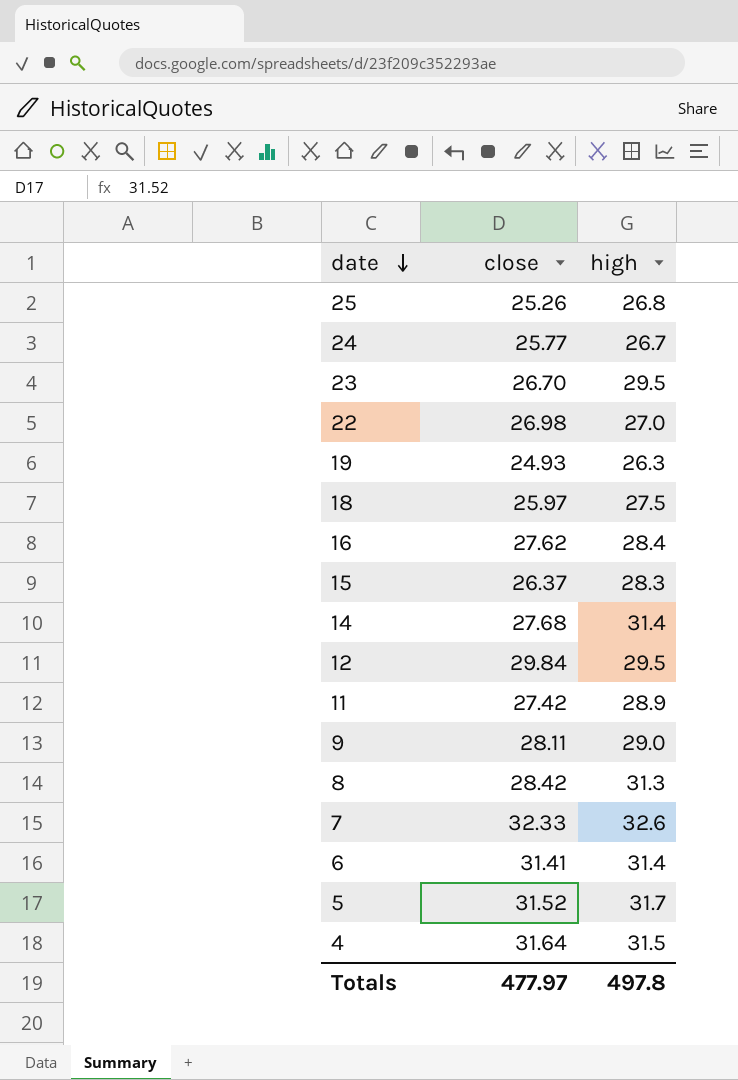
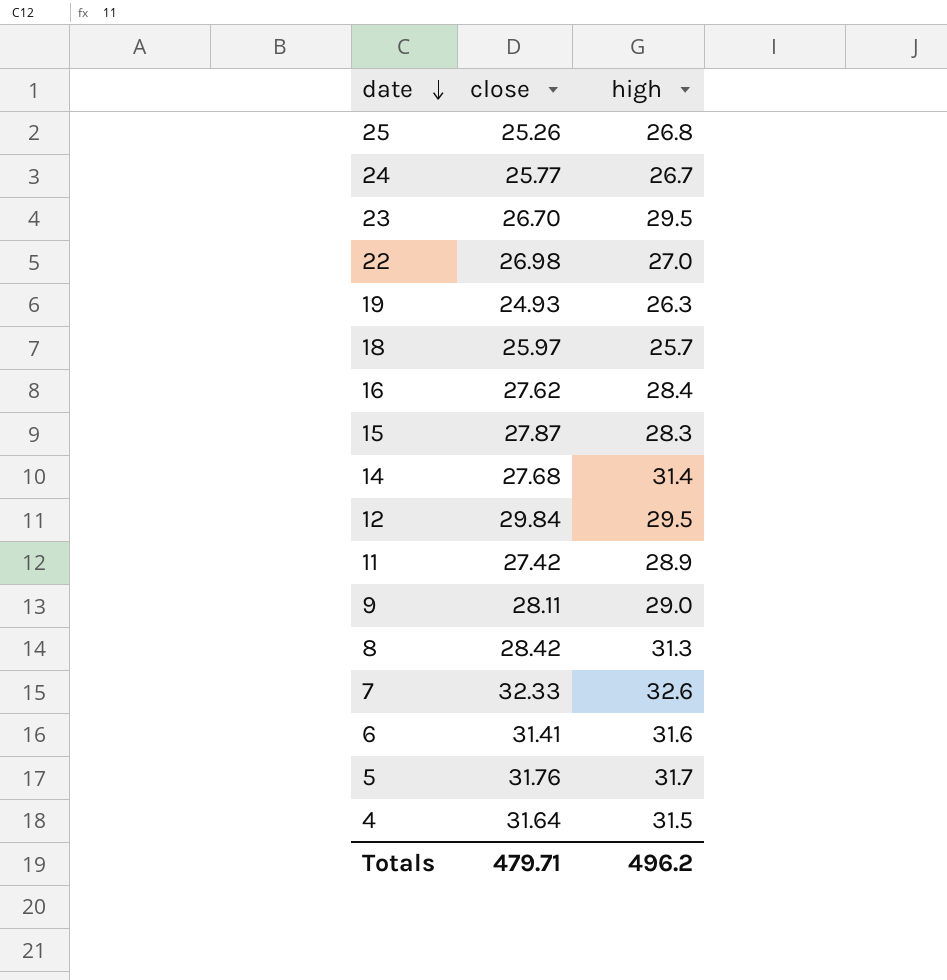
18 | high: 27.5 -> 25.7
15 | close: 26.37 -> 27.87
6 | high: 31.4 -> 31.6
5 | close: 31.52 -> 31.76
Totals | close: 477.97 -> 479.71
Totals | high: 497.8 -> 496.2

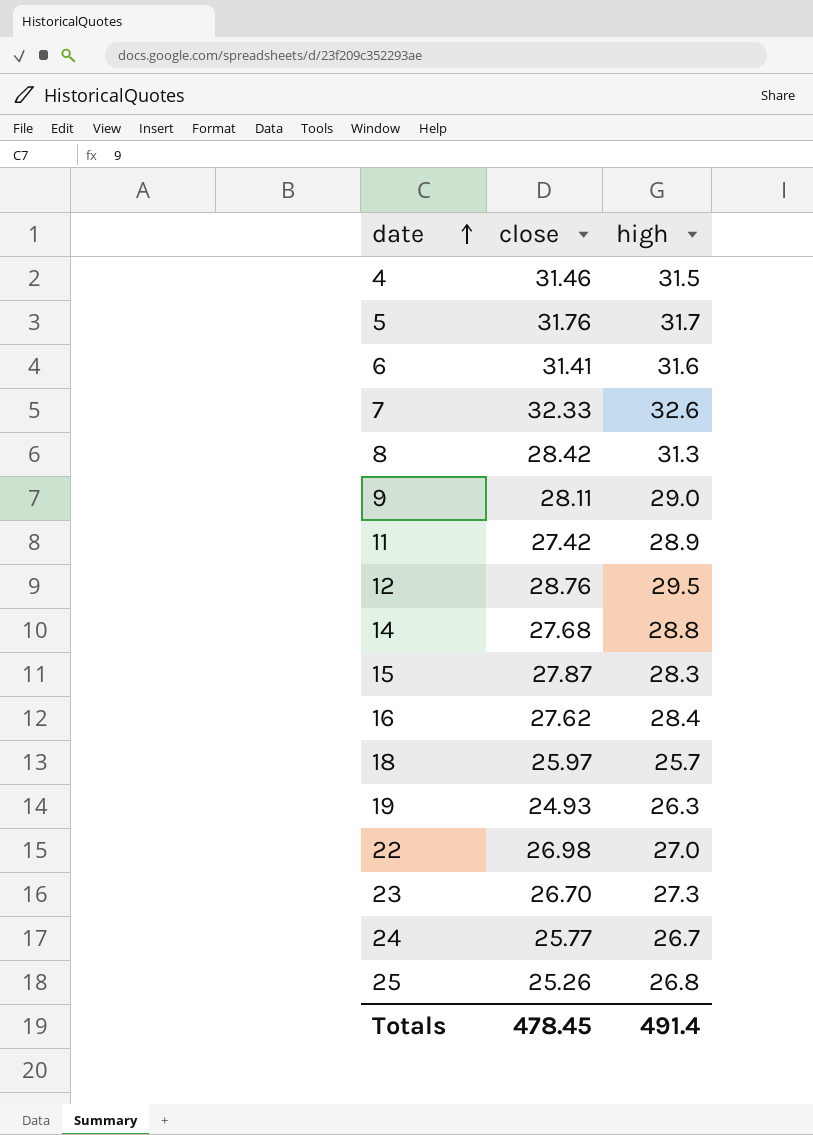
row order: date descending -> date ascending
4 | close: 31.64 -> 31.46
12 | close: 29.84 -> 28.76
14 | high: 31.4 -> 28.8
23 | high: 29.5 -> 27.3
Totals | close: 479.71 -> 478.45
Totals | high: 496.2 -> 491.4

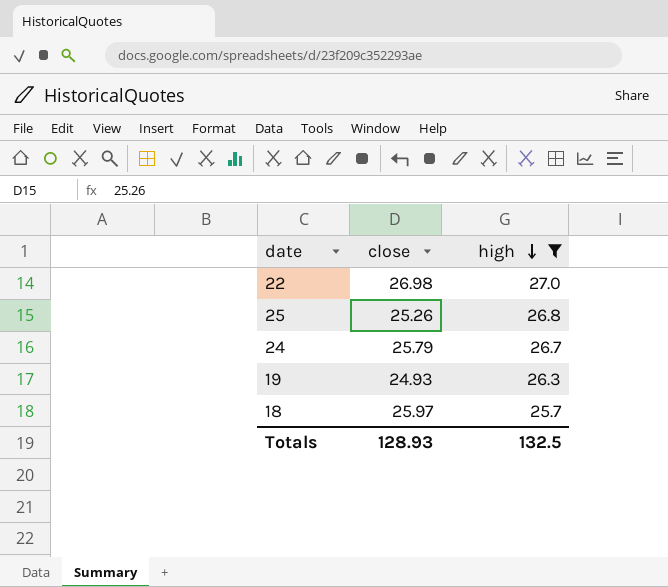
filter: none -> high <= 27.0
row order: date ascending -> high descending
24 | close: 25.77 -> 25.79
Totals | close: 478.45 -> 128.93
Totals | high: 491.4 -> 132.5

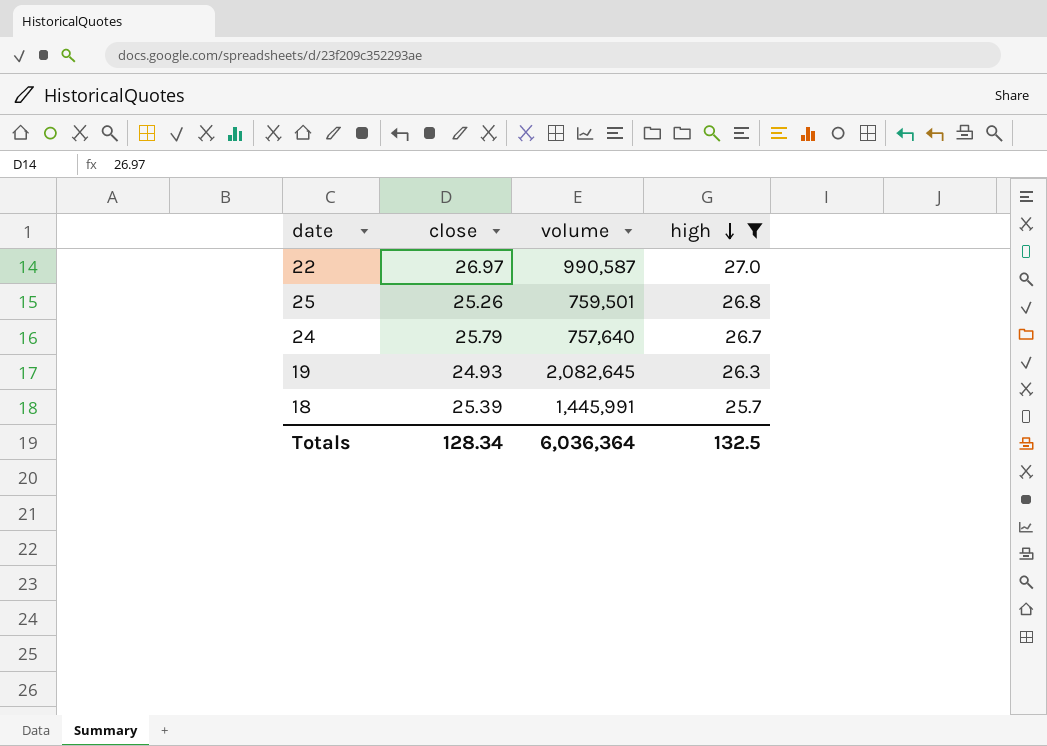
column volume | position: none -> 3
22 | close: 26.98 -> 26.97
18 | close: 25.97 -> 25.39
Totals | close: 128.93 -> 128.34

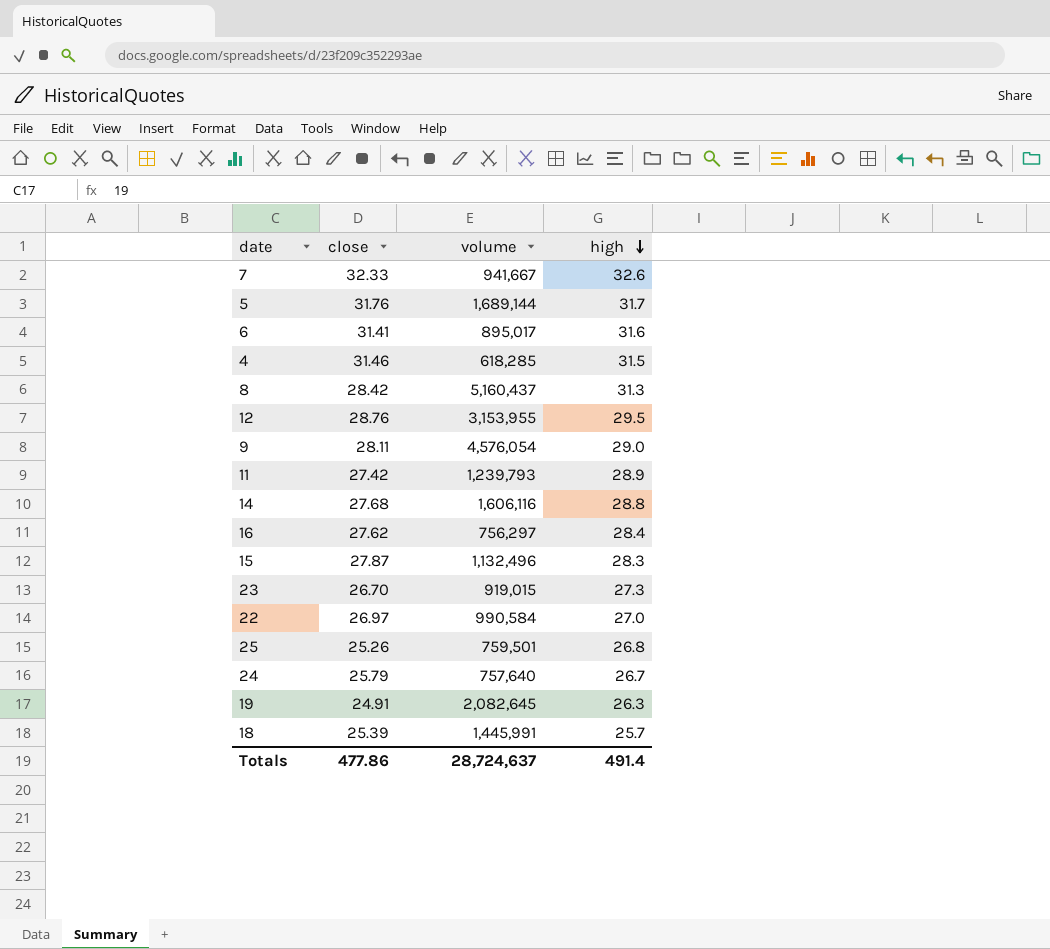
filter: high <= 27.0 -> none
22 | volume: 990,587 -> 990,584
19 | close: 24.93 -> 24.91
Totals | close: 128.34 -> 477.86
Totals | volume: 6,036,364 -> 28,724,637
Totals | high: 132.5 -> 491.4

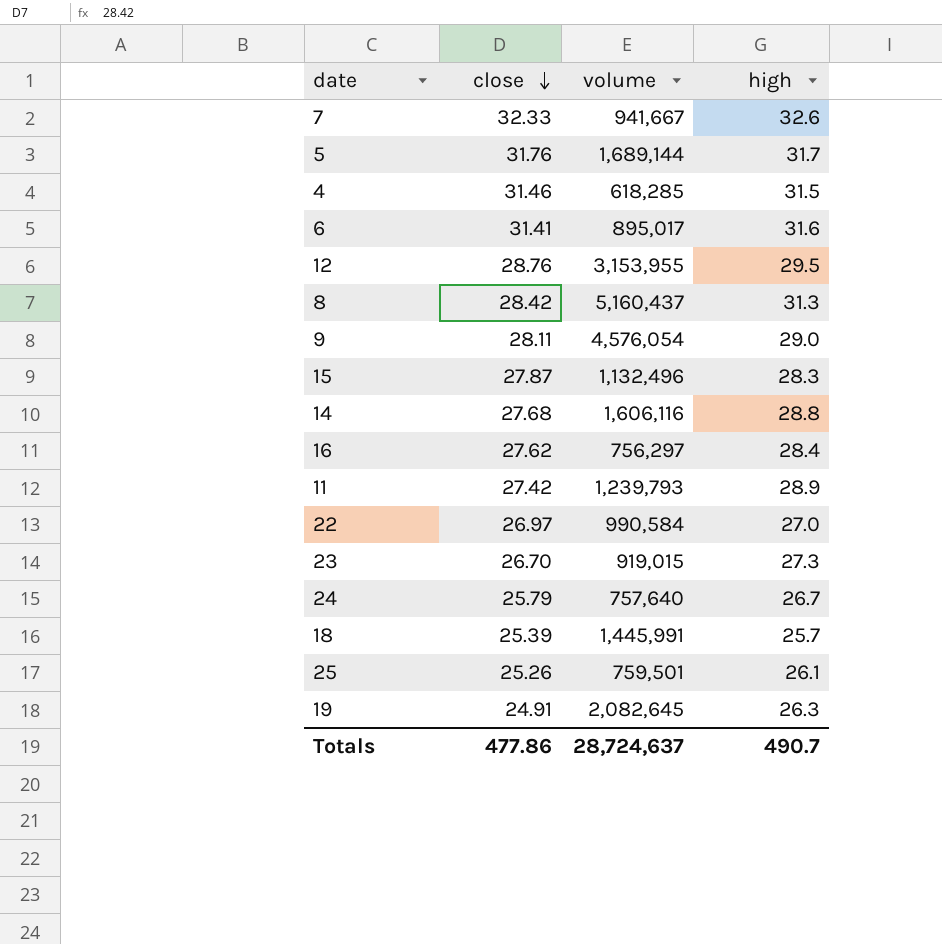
row order: high descending -> close descending
25 | high: 26.8 -> 26.1
Totals | high: 491.4 -> 490.7

